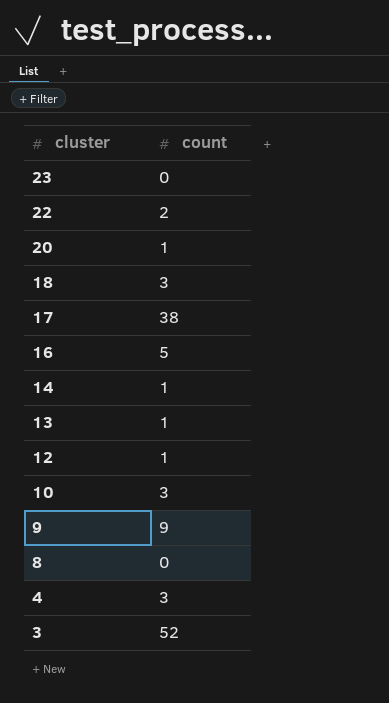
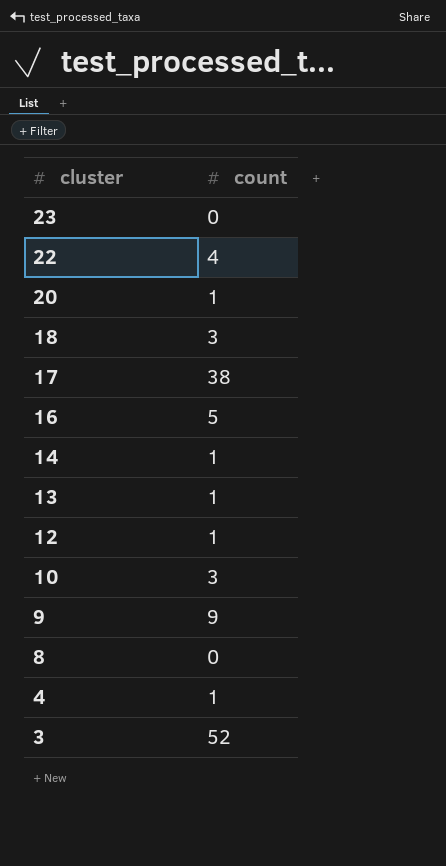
22 | count: 2 -> 4
4 | count: 3 -> 1

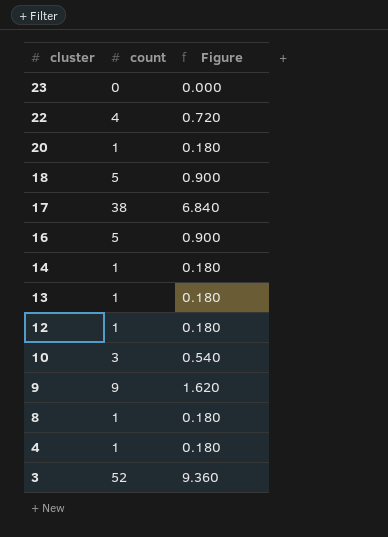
column Figure | formula: none -> [count] * 0.18
18 | count: 3 -> 5
8 | count: 0 -> 1

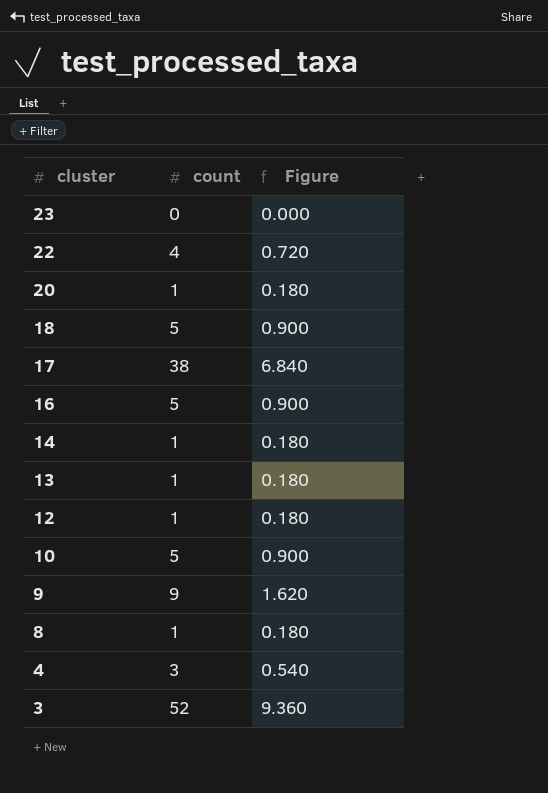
10 | count: 3 -> 5
10 | Figure: 0.540 -> 0.900
4 | count: 1 -> 3
4 | Figure: 0.180 -> 0.540

